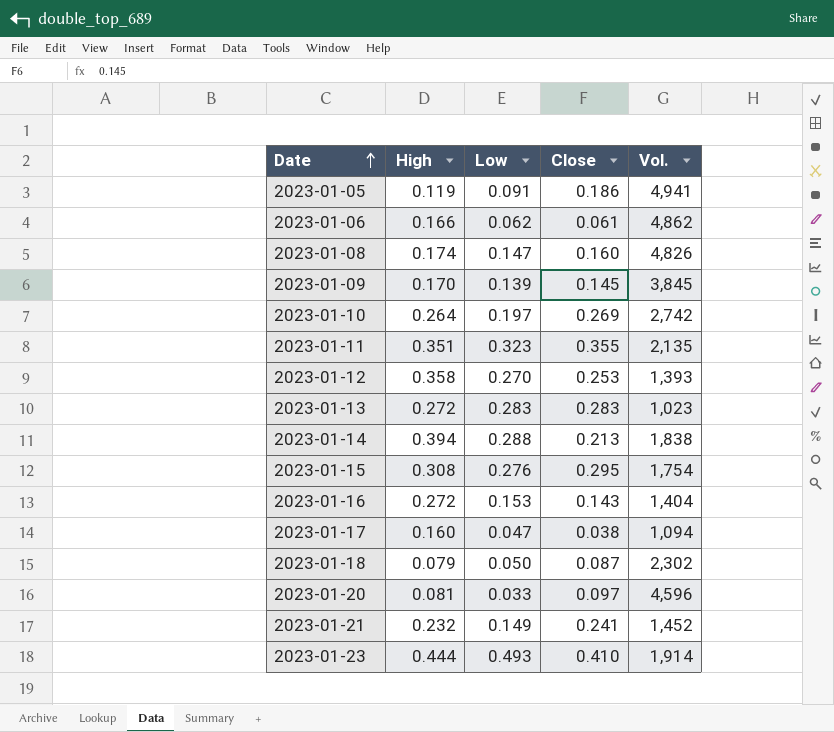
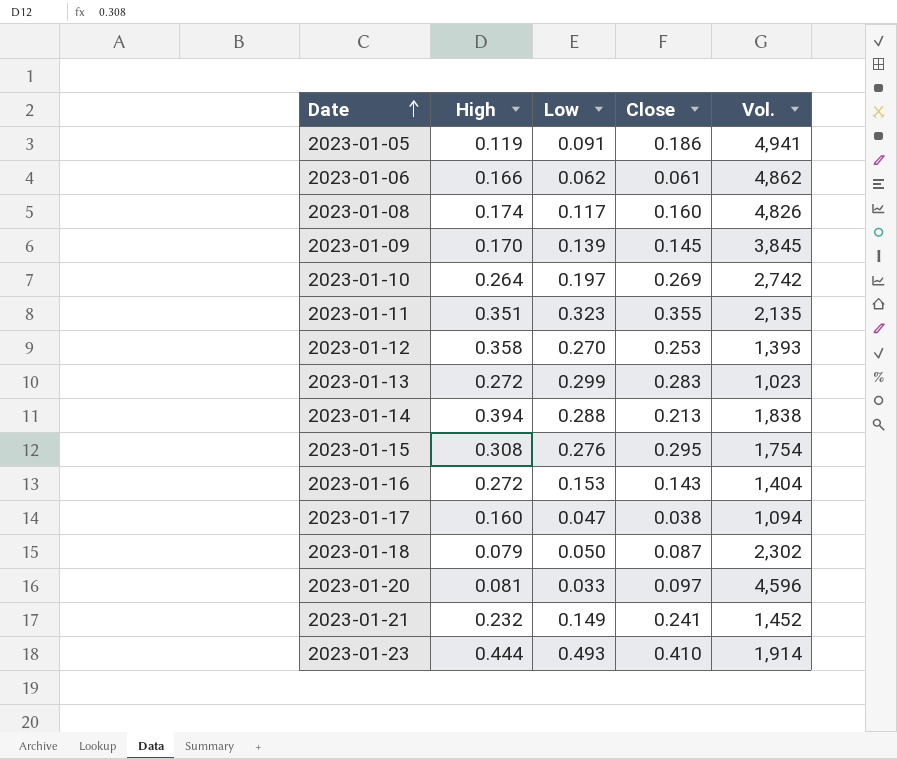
2023-01-08 | Low: 0.147 -> 0.117
2023-01-13 | Low: 0.283 -> 0.299

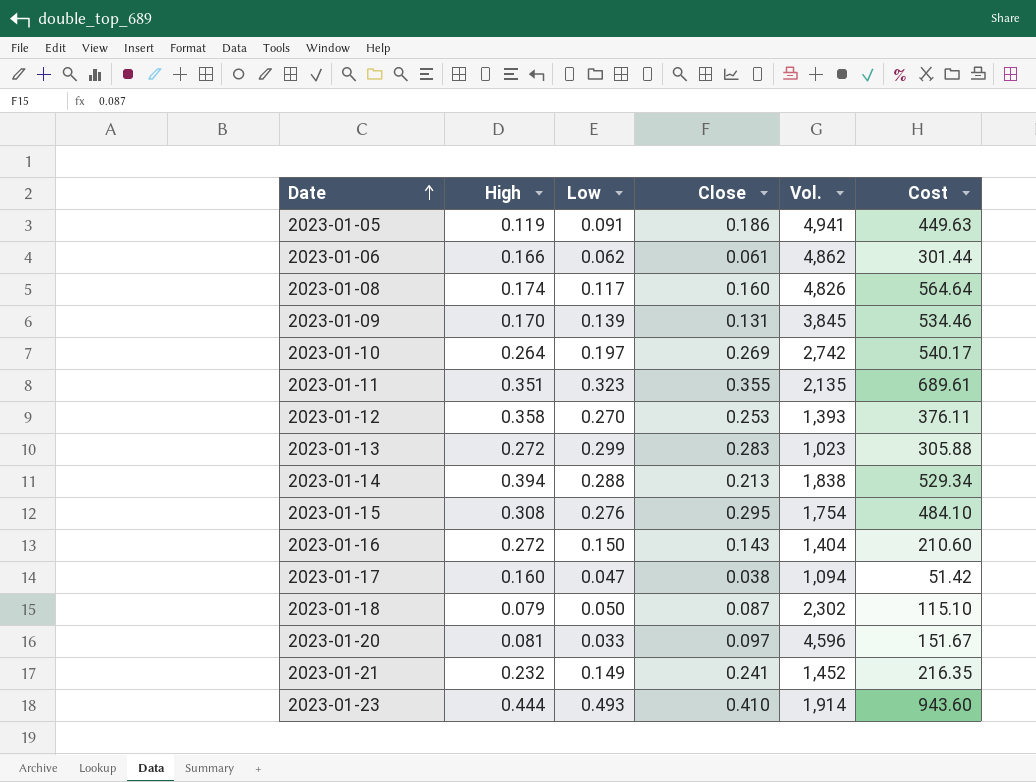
column Cost | formula: none -> [Low] * [Vol.]
2023-01-09 | Close: 0.145 -> 0.131
2023-01-16 | Low: 0.153 -> 0.150

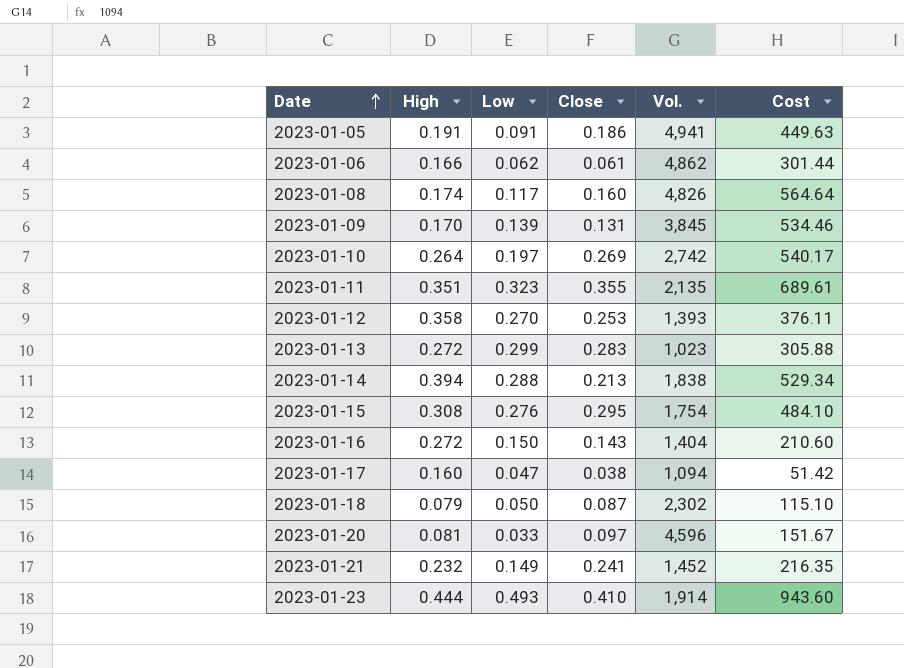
2023-01-05 | High: 0.119 -> 0.191

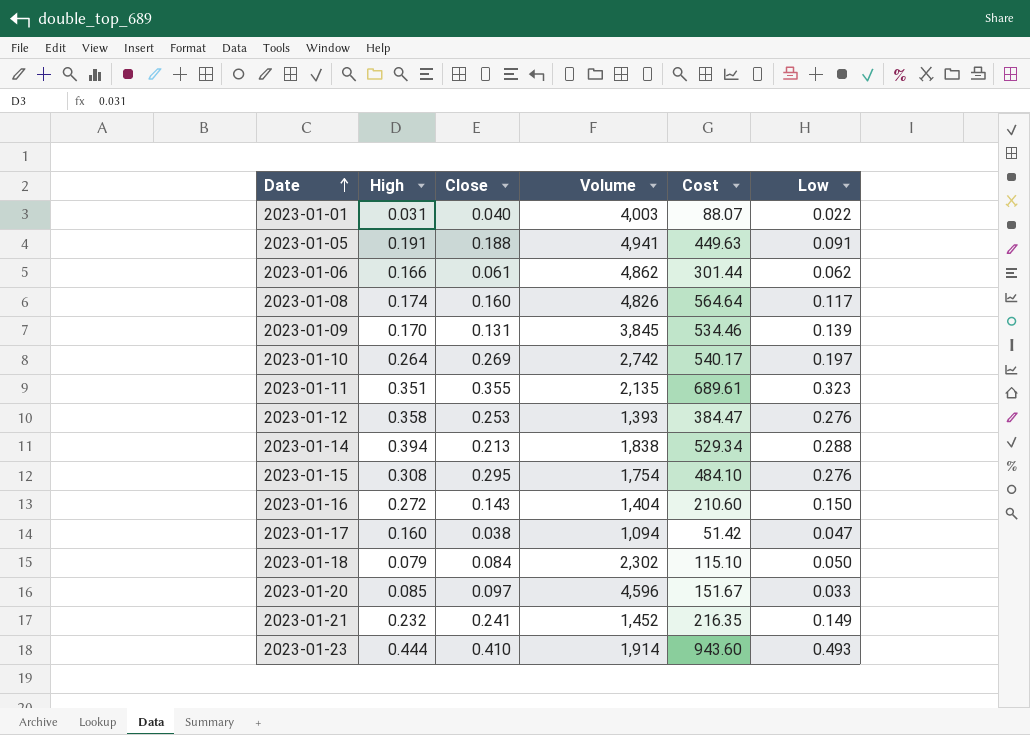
column name: Vol. -> Volume
column Low | position: 3 -> 6
row 2023-01-13: 0.272 | 0.299 | 0.283 | 1,023 | 305.88 -> none
row 2023-01-01: none -> 0.031 | 0.040 | 4,003 | 88.07 | 0.022
2023-01-05 | Close: 0.186 -> 0.188
2023-01-12 | Cost: 376.11 -> 384.47
2023-01-12 | Low: 0.270 -> 0.276
2023-01-18 | Close: 0.087 -> 0.084
2023-01-20 | High: 0.081 -> 0.085

